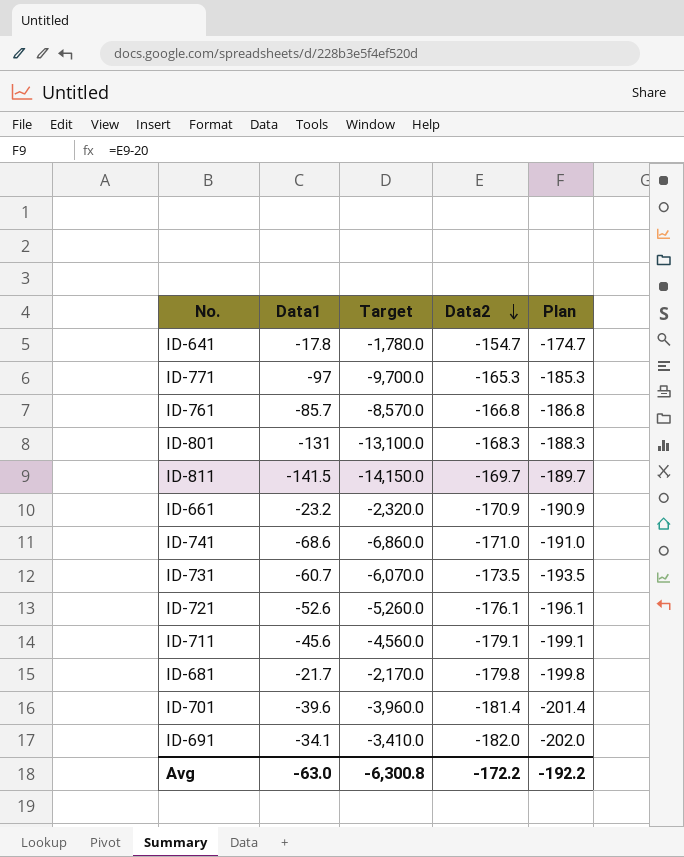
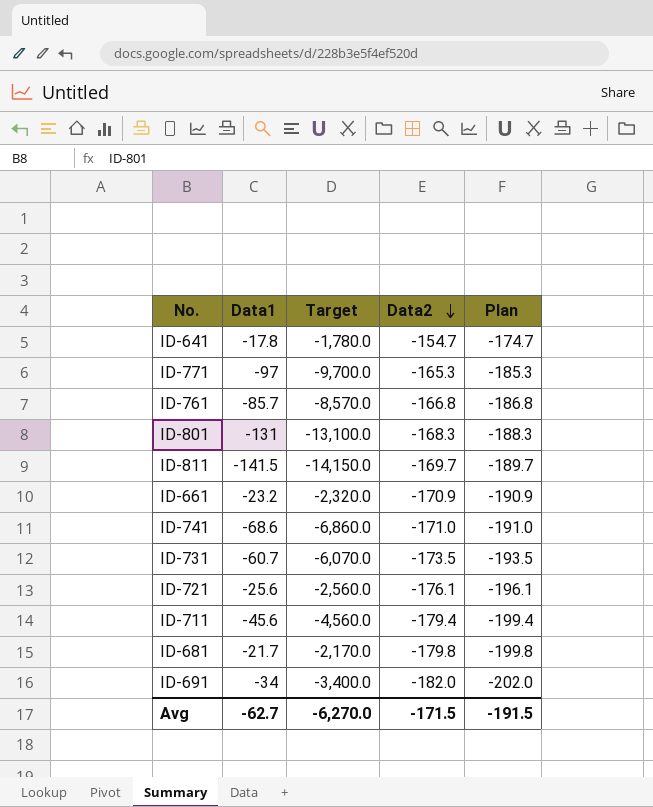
row ID-701: -39.6 | -3,960.0 | -181.4 | -201.4 -> none
ID-721 | Data1: -52.6 -> -25.6
ID-721 | Target: -5,260.0 -> -2,560.0
ID-711 | Data2: -179.1 -> -179.4
ID-711 | Plan: -199.1 -> -199.4
ID-691 | Data1: -34.1 -> -34
ID-691 | Target: -3,410.0 -> -3,400.0
Avg | Data1: -63.0 -> -62.7
Avg | Target: -6,300.8 -> -6,270.0
Avg | Data2: -172.2 -> -171.5
Avg | Plan: -192.2 -> -191.5

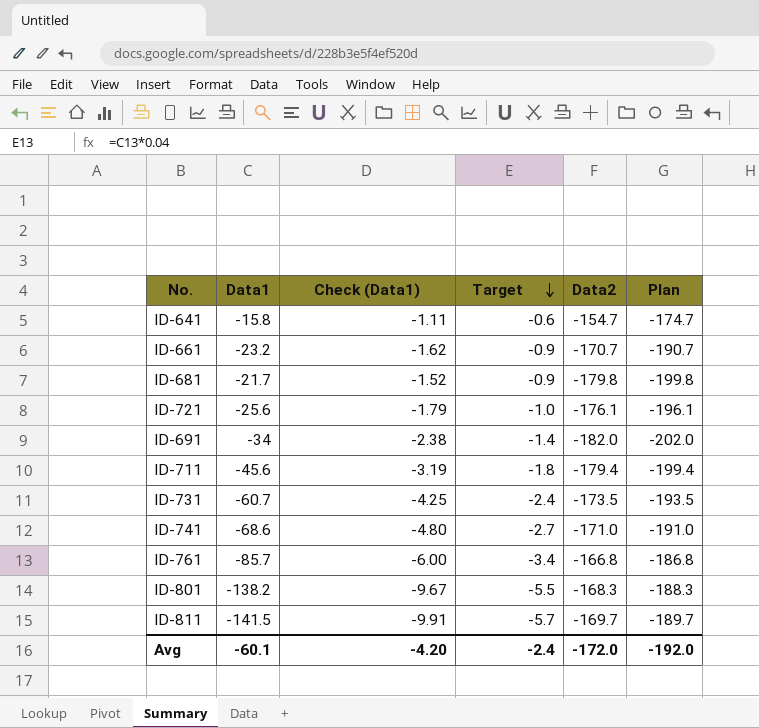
row order: Data2 descending -> Target descending
column Check (Data1) | formula: none -> [Data1] * 0.07
column Target | formula: [Data1] * 100 -> [Data1] * 0.04
row ID-771: -97 | -9,700.0 | -165.3 | -185.3 -> none
ID-641 | Data1: -17.8 -> -15.8
ID-661 | Data2: -170.9 -> -170.7
ID-661 | Plan: -190.9 -> -190.7
ID-801 | Data1: -131 -> -138.2
Avg | Data1: -62.7 -> -60.1
Avg | Target: -6,270.0 -> -2.4
Avg | Data2: -171.5 -> -172.0
Avg | Plan: -191.5 -> -192.0

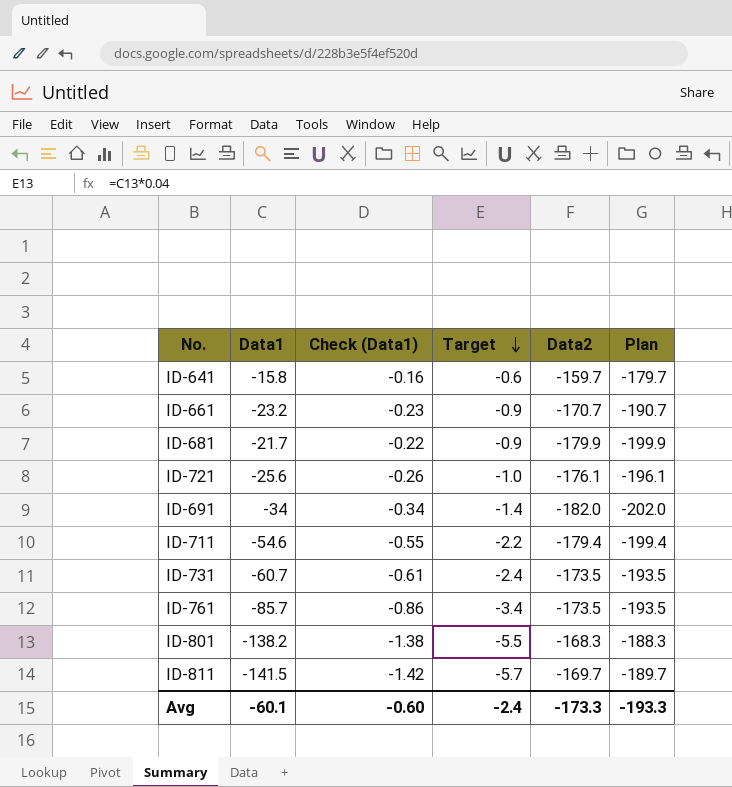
column Check (Data1) | formula: [Data1] * 0.07 -> [Data1] * 0.01
row ID-741: -68.6 | -4.80 | -2.7 | -171.0 | -191.0 -> none
ID-641 | Data2: -154.7 -> -159.7
ID-641 | Plan: -174.7 -> -179.7
ID-681 | Data2: -179.8 -> -179.9
ID-681 | Plan: -199.8 -> -199.9
ID-711 | Data1: -45.6 -> -54.6
ID-711 | Target: -1.8 -> -2.2
ID-761 | Data2: -166.8 -> -173.5
ID-761 | Plan: -186.8 -> -193.5
Avg | Check (Data1): -4.20 -> -0.60
Avg | Data2: -172.0 -> -173.3
Avg | Plan: -192.0 -> -193.3

